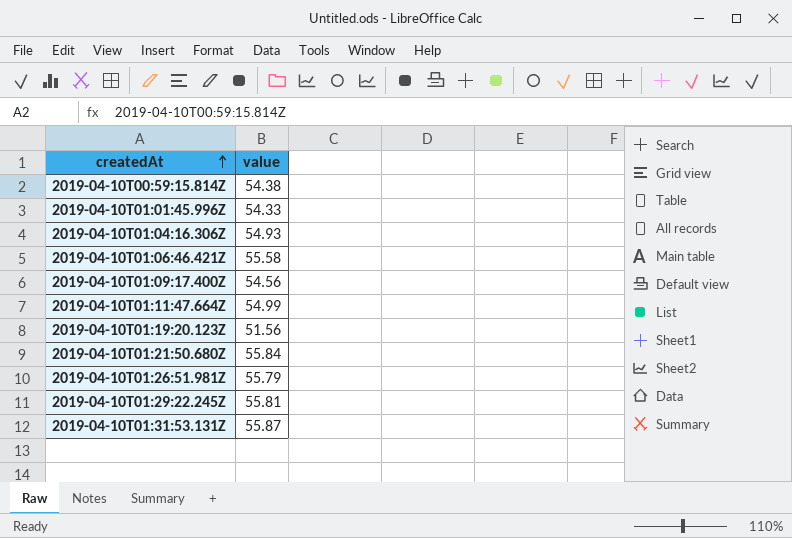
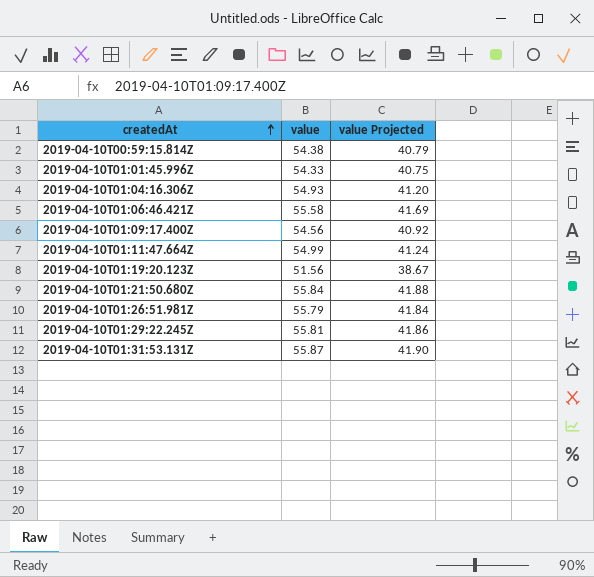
column value Projected | formula: none -> [value] * 0.75

